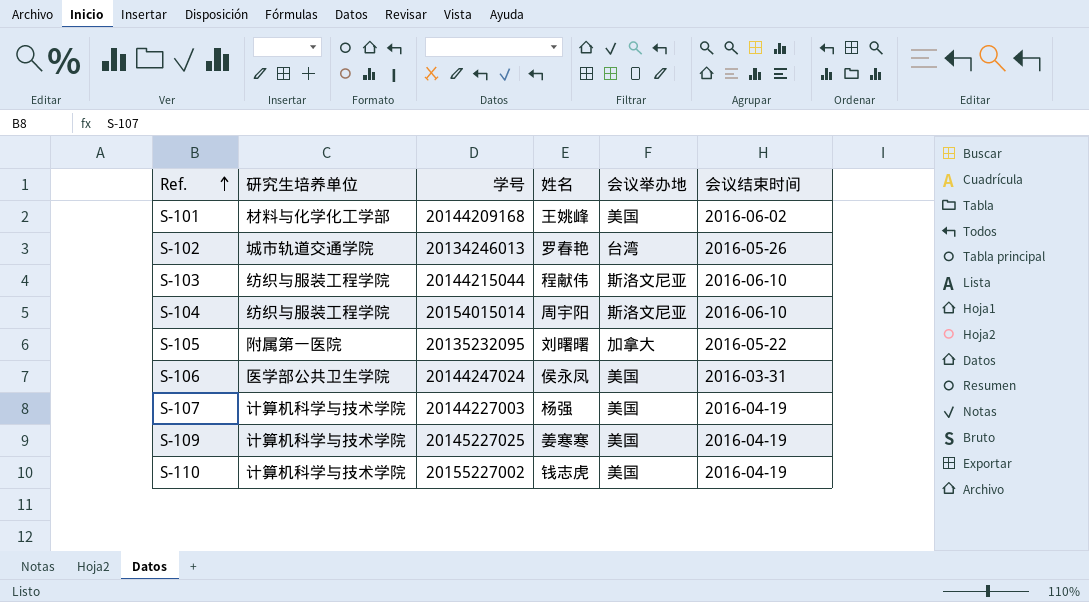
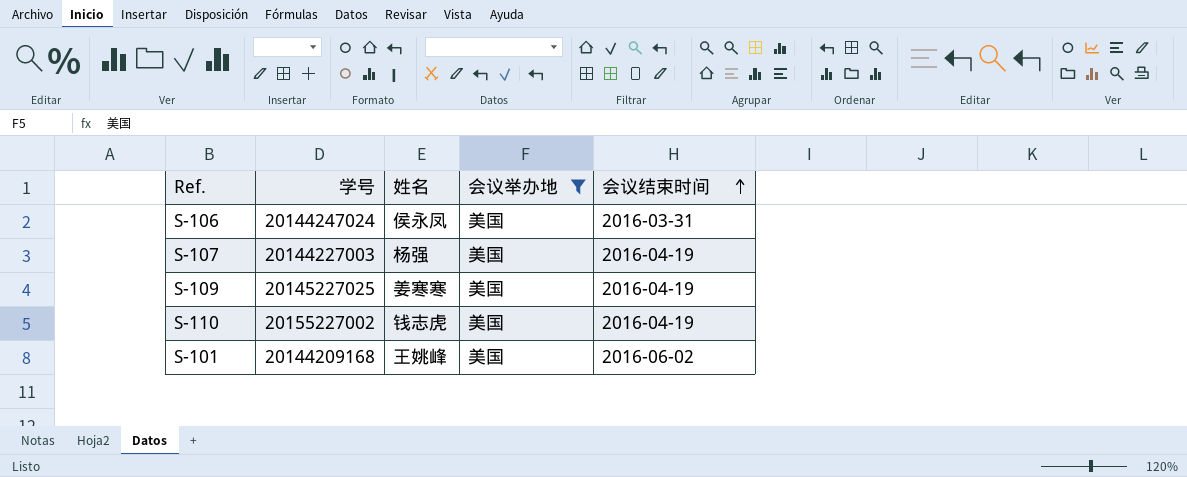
filter: none -> 会议举办地 = 美国
row order: Ref. ascending -> 会议结束时间 ascending
column 研究生培养单位 | position: 2 -> none

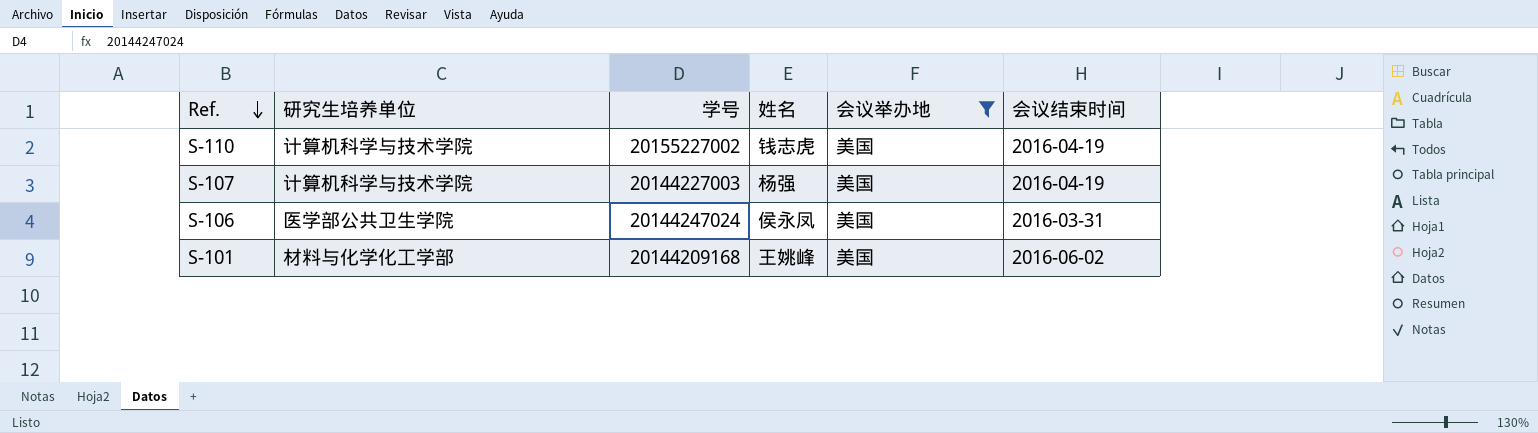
row order: 会议结束时间 ascending -> Ref. descending
column 研究生培养单位 | position: none -> 2
row S-109: 20145227025 | 姜寒寒 | 美国 | 2016-04-19 -> none

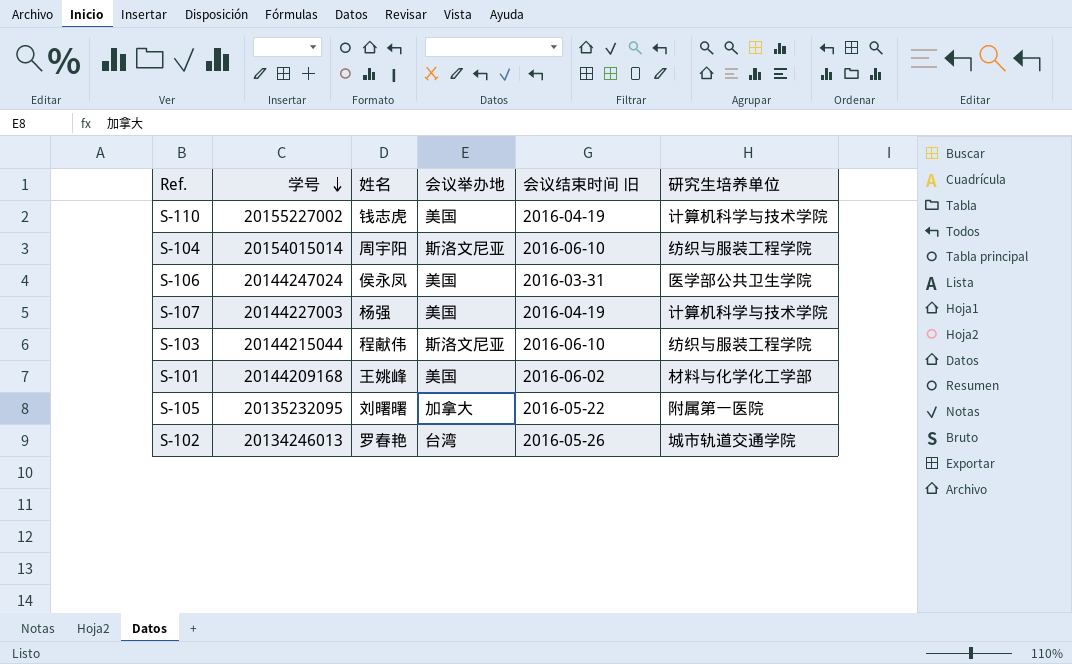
filter: 会议举办地 = 美国 -> none
row order: Ref. descending -> 学号 descending
column name: 会议结束时间 -> 会议结束时间 旧
column 研究生培养单位 | position: 2 -> 6

